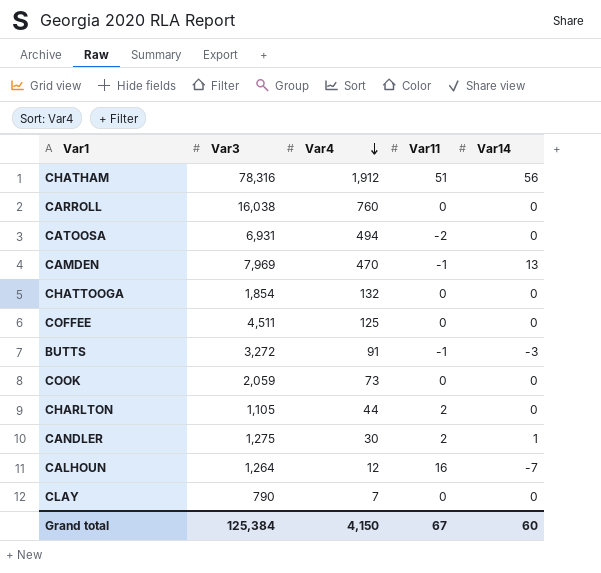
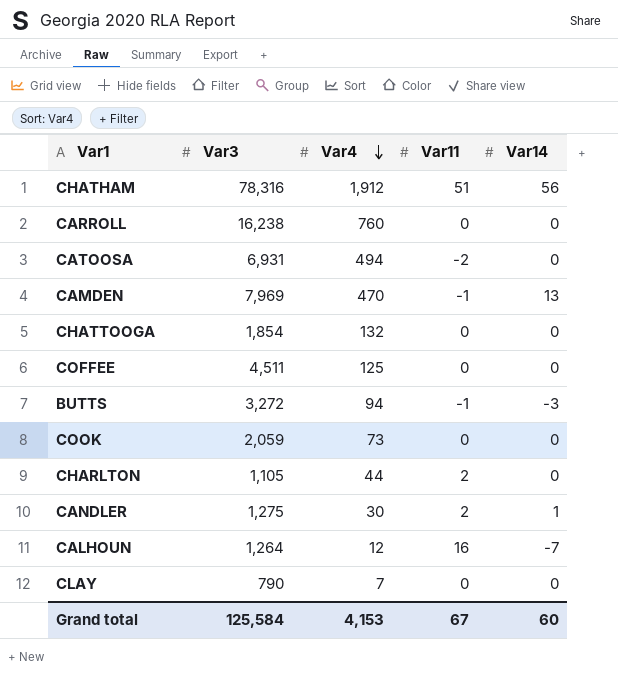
CARROLL | Var3: 16,038 -> 16,238
BUTTS | Var4: 91 -> 94
Grand total | Var3: 125,384 -> 125,584
Grand total | Var4: 4,150 -> 4,153

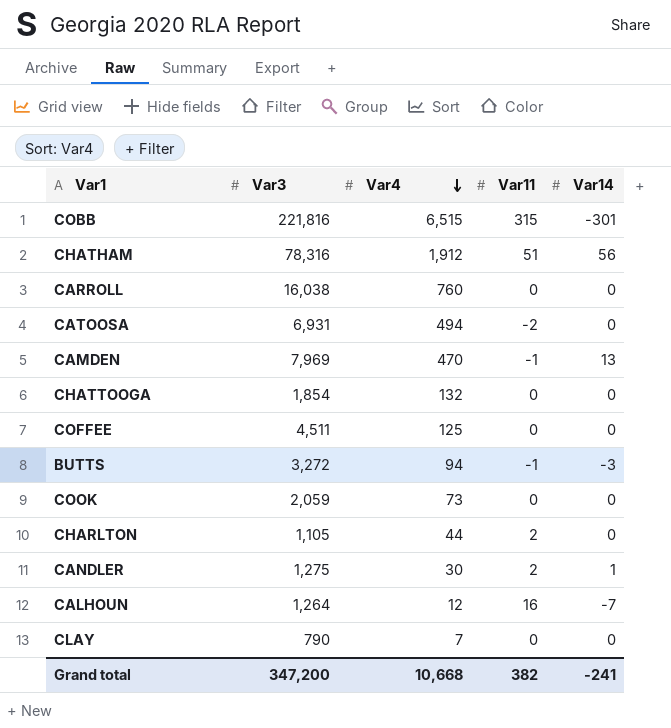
row COBB: none -> 221,816 | 6,515 | 315 | -301
CARROLL | Var3: 16,238 -> 16,038
Grand total | Var3: 125,584 -> 347,200
Grand total | Var4: 4,153 -> 10,668
Grand total | Var11: 67 -> 382
Grand total | Var14: 60 -> -241

